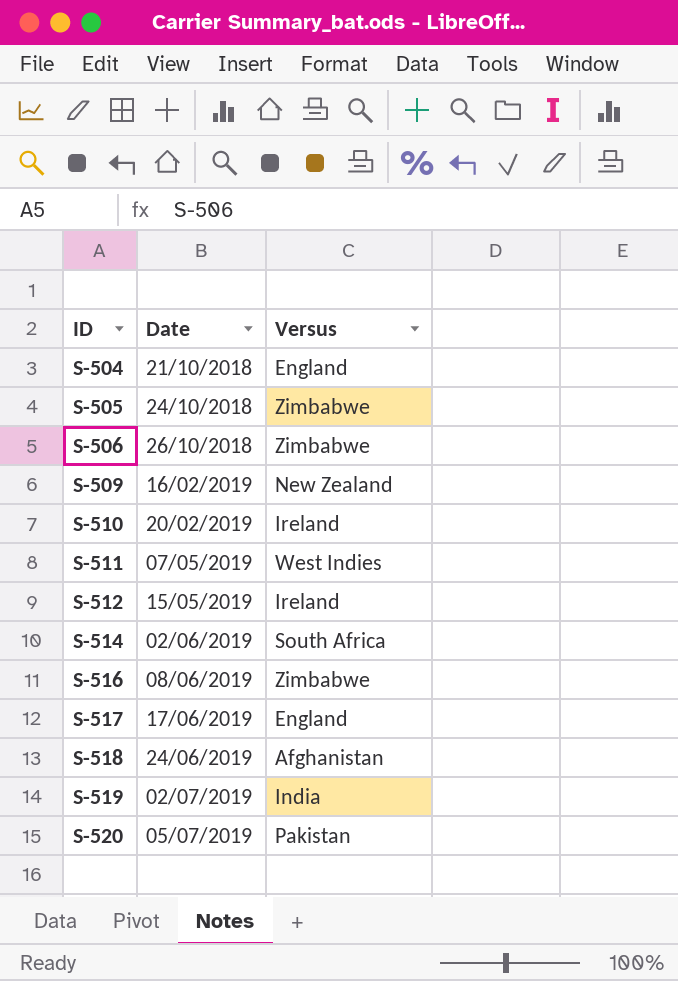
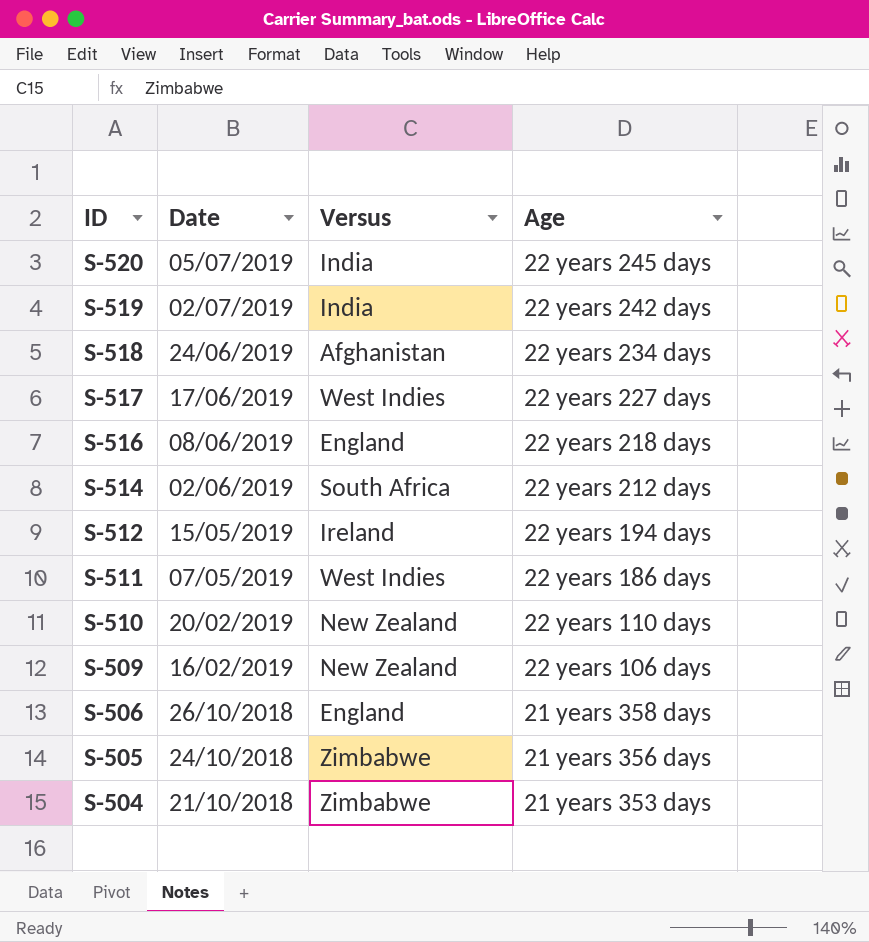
row order: ID ascending -> ID descending
column Age | position: none -> 4
S-520 | Versus: Pakistan -> India
S-517 | Versus: England -> West Indies
S-516 | Versus: Zimbabwe -> England
S-510 | Versus: Ireland -> New Zealand
S-506 | Versus: Zimbabwe -> England
S-504 | Versus: England -> Zimbabwe

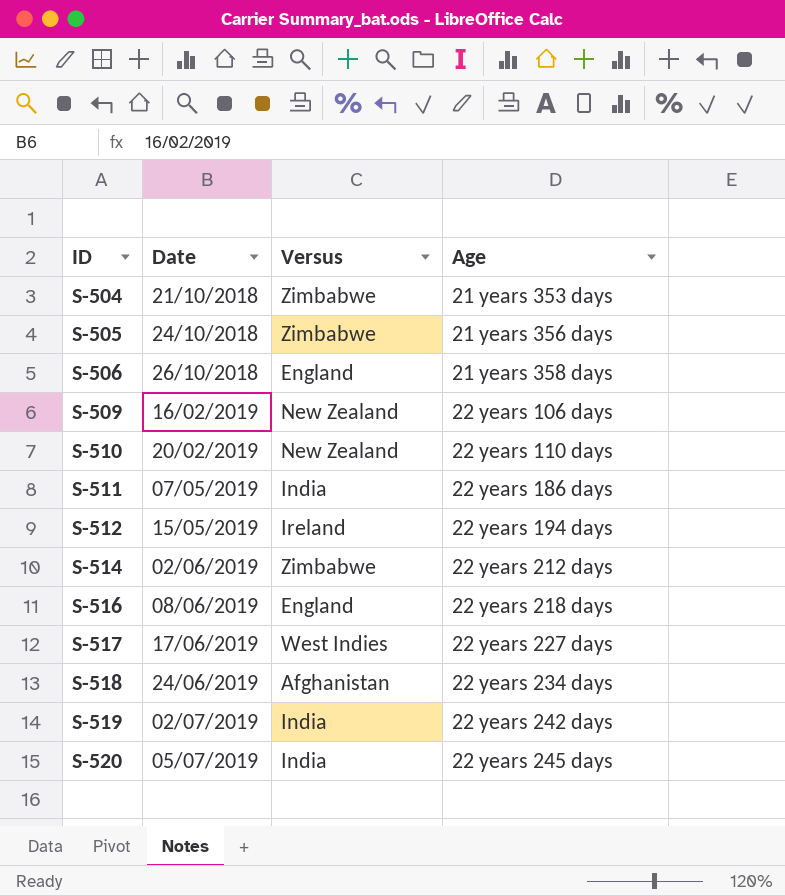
row order: ID descending -> ID ascending
S-511 | Versus: West Indies -> India
S-514 | Versus: South Africa -> Zimbabwe

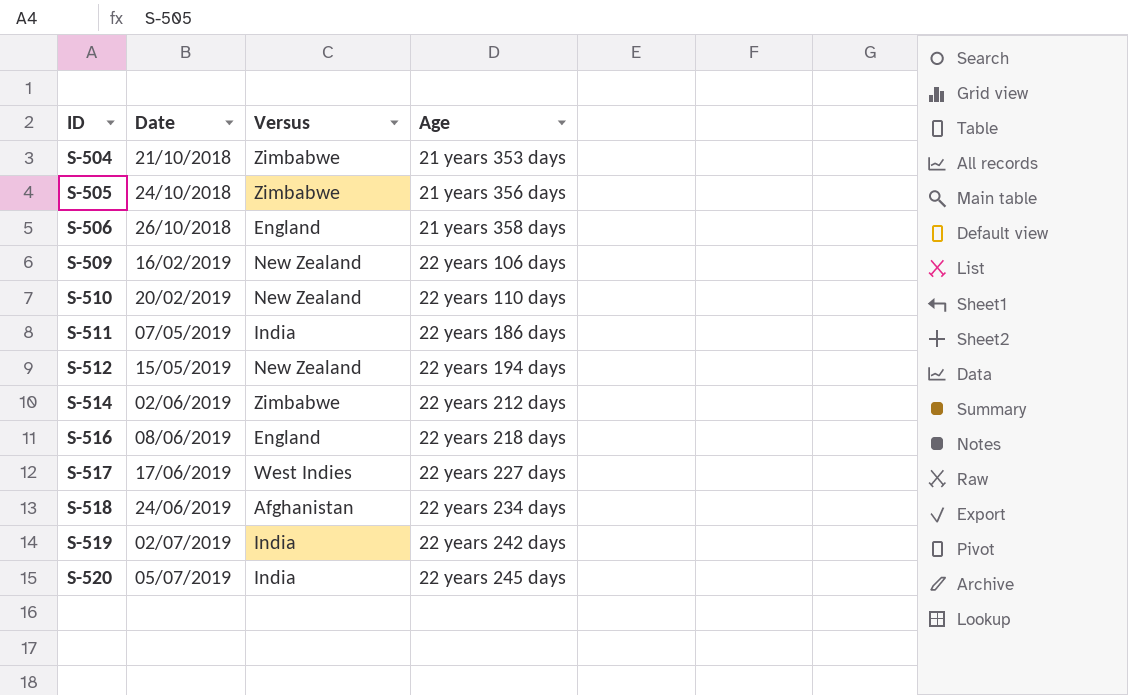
S-512 | Versus: Ireland -> New Zealand

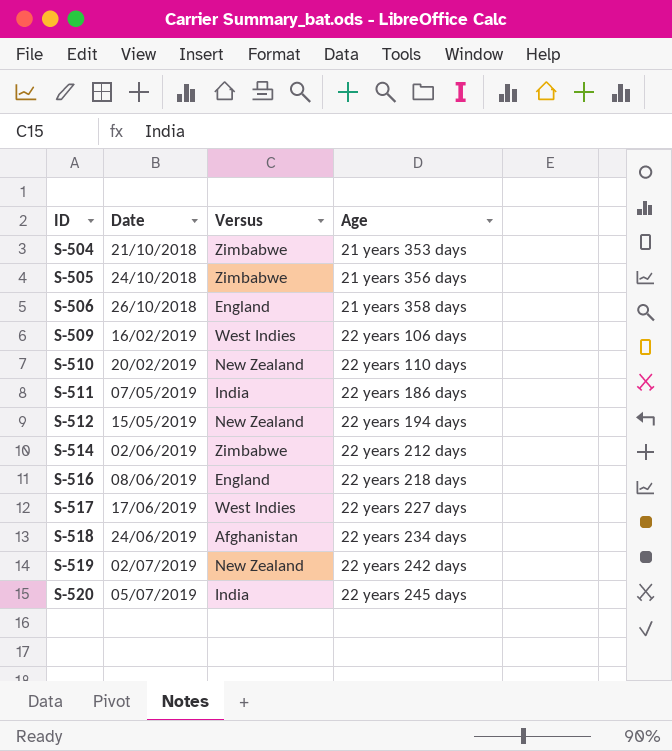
S-509 | Versus: New Zealand -> West Indies
S-519 | Versus: India -> New Zealand

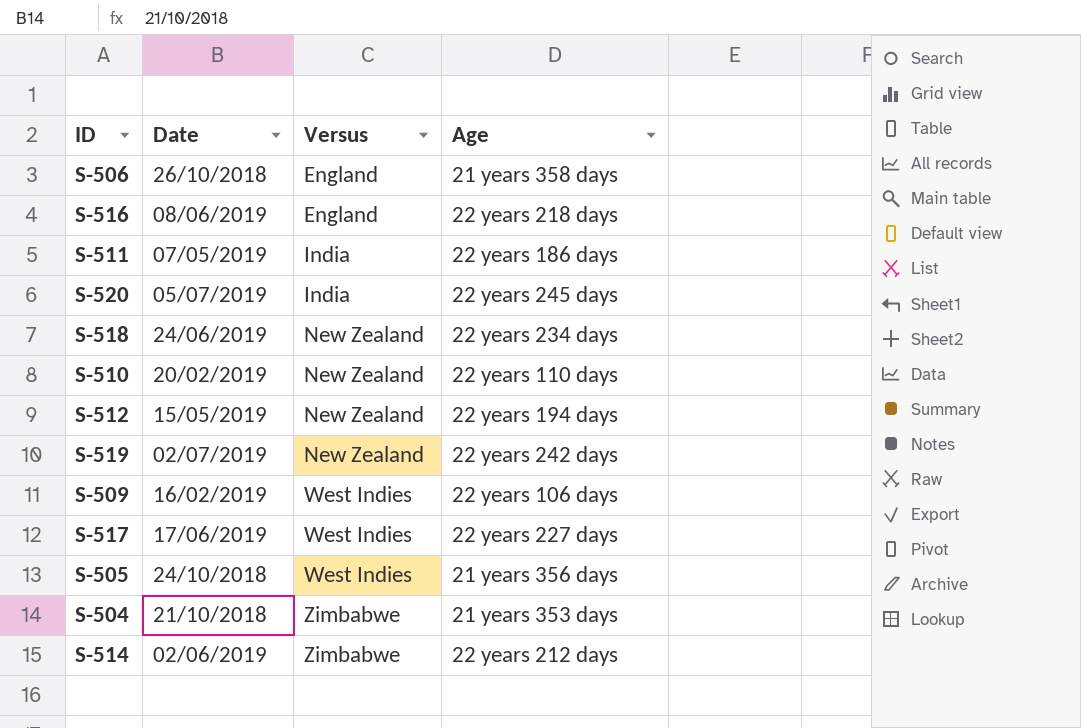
row order: ID ascending -> Versus ascending
S-518 | Versus: Afghanistan -> New Zealand
S-505 | Versus: Zimbabwe -> West Indies

